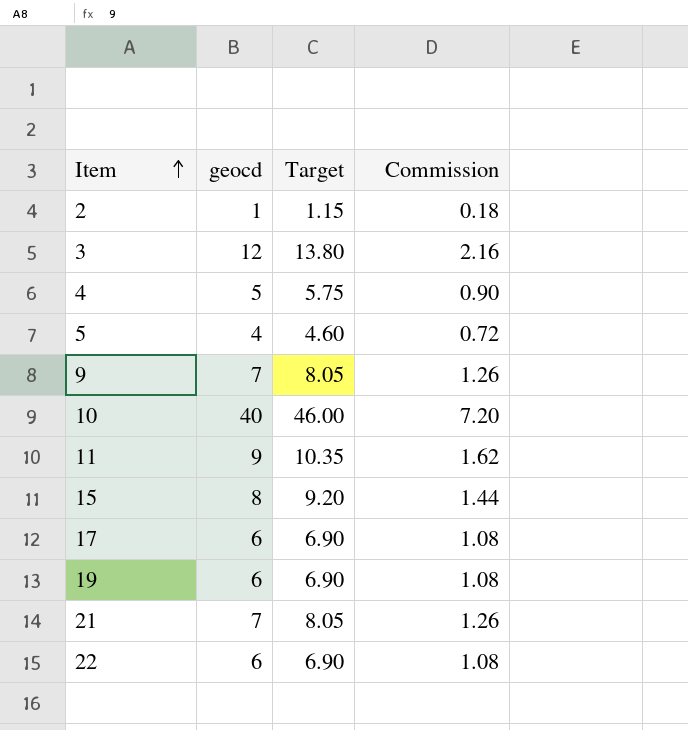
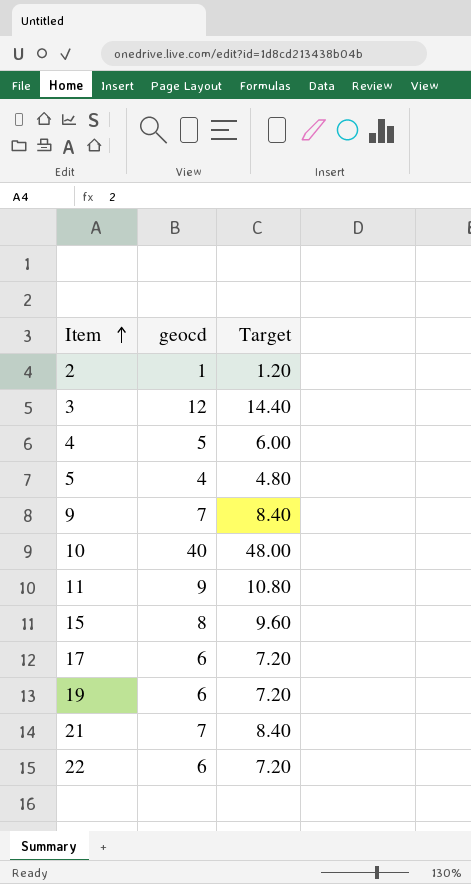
column Commission | formula: [geocd] * 0.18 -> none
column Target | formula: [geocd] * 1.15 -> [geocd] * 1.2

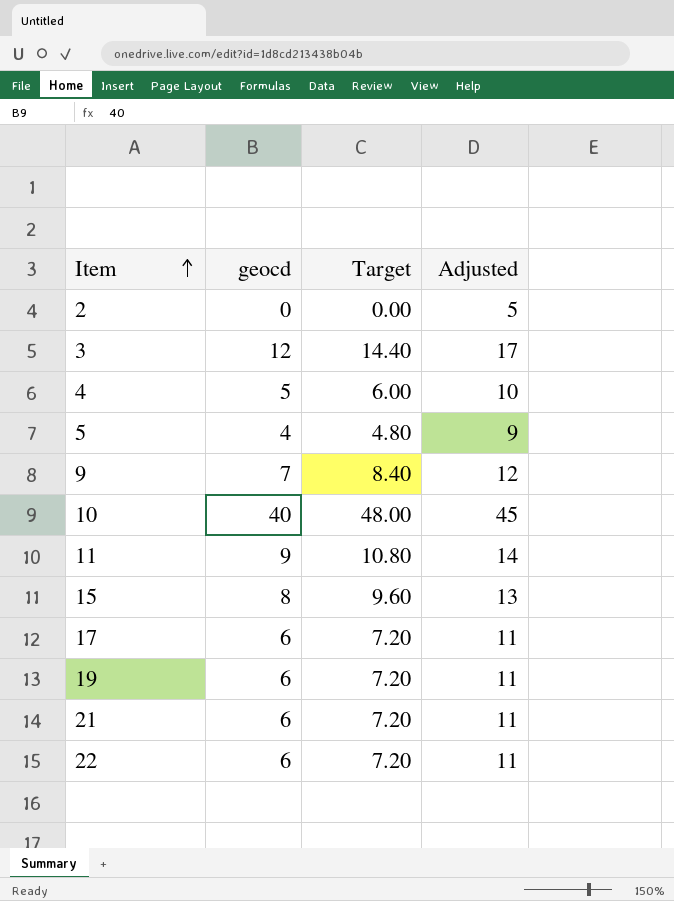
column Adjusted | formula: none -> [geocd] + 5
2 | geocd: 1 -> 0
2 | Target: 1.20 -> 0.00
21 | geocd: 7 -> 6
21 | Target: 8.40 -> 7.20

